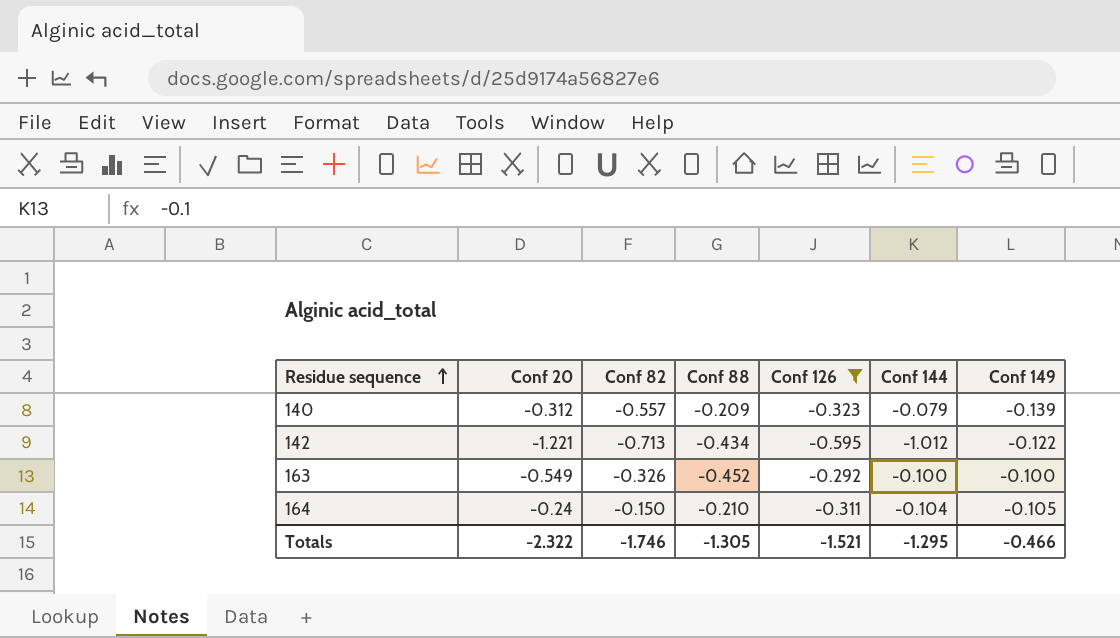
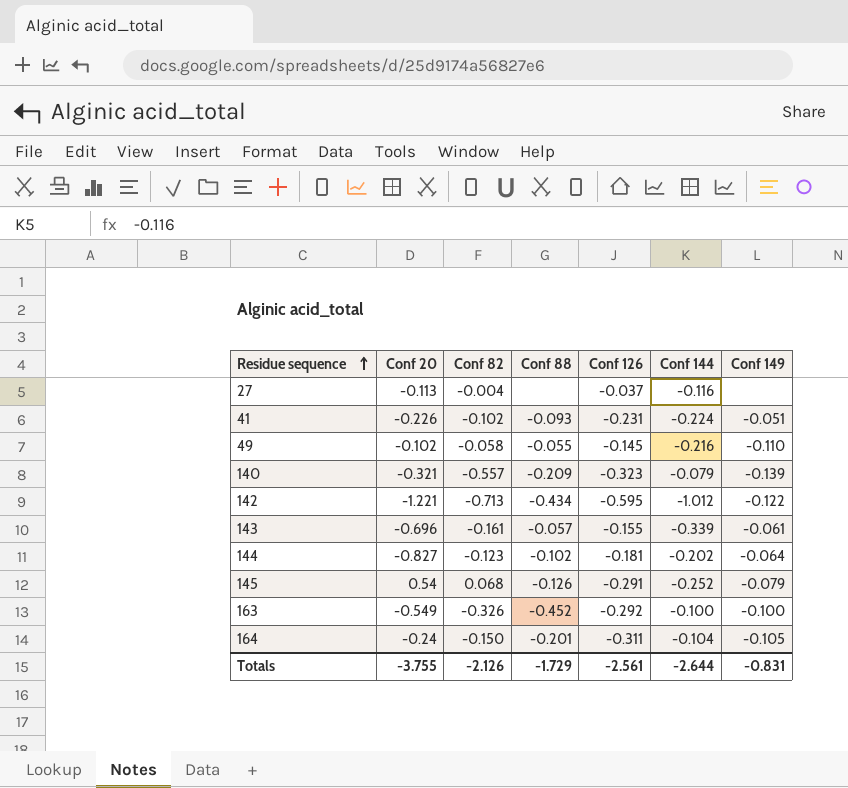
filter: Conf 126 <= -0.292 -> none
140 | Conf 20: -0.312 -> -0.321
164 | Conf 88: -0.210 -> -0.201
Totals | Conf 20: -2.322 -> -3.755
Totals | Conf 82: -1.746 -> -2.126
Totals | Conf 88: -1.305 -> -1.729
Totals | Conf 126: -1.521 -> -2.561
Totals | Conf 144: -1.295 -> -2.644
Totals | Conf 149: -0.466 -> -0.831

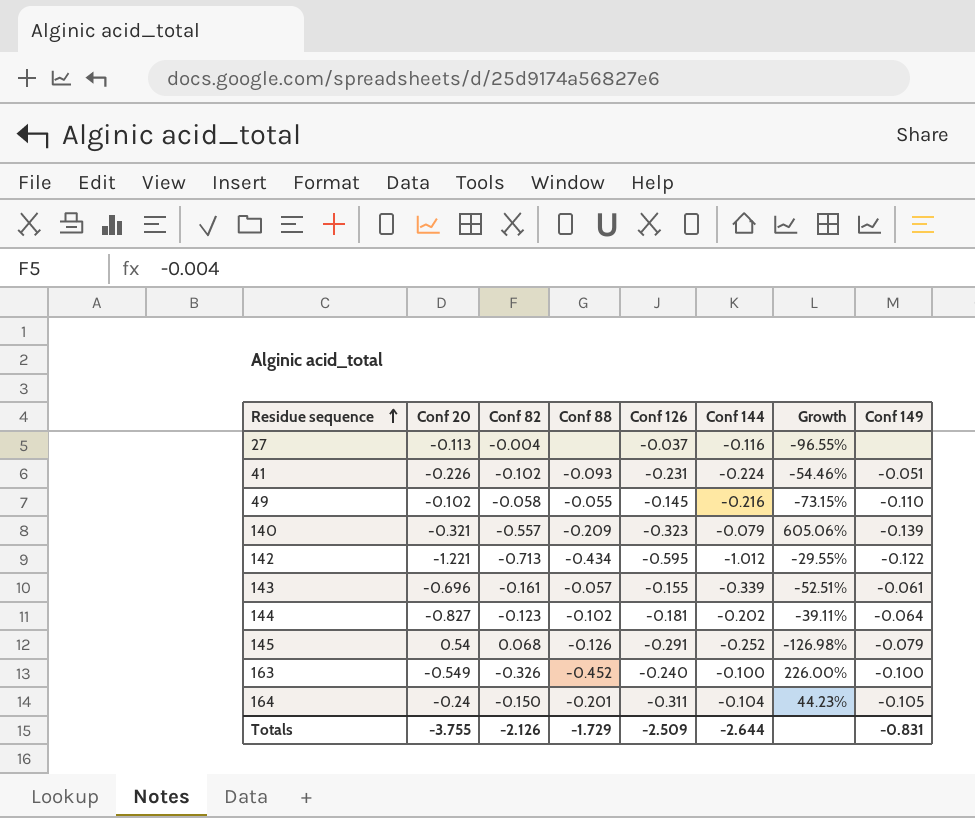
column Growth | formula: none -> ([Conf 82] - [Conf 144]) / [Conf 144]
163 | Conf 126: -0.292 -> -0.240
Totals | Conf 126: -2.561 -> -2.509

